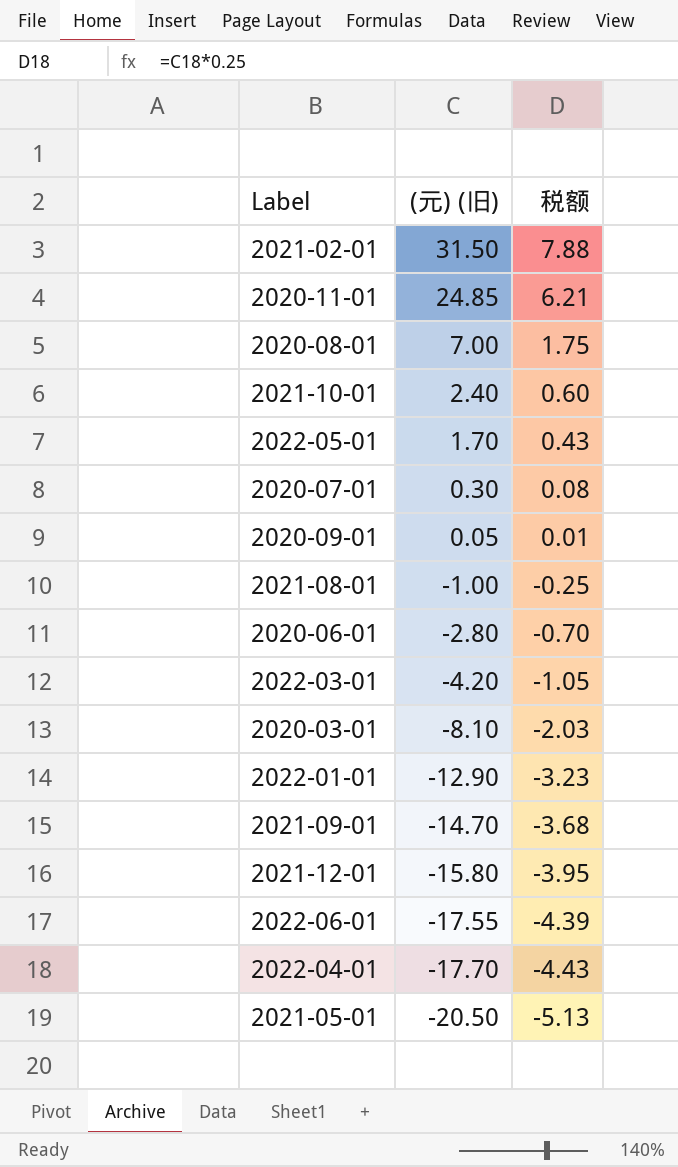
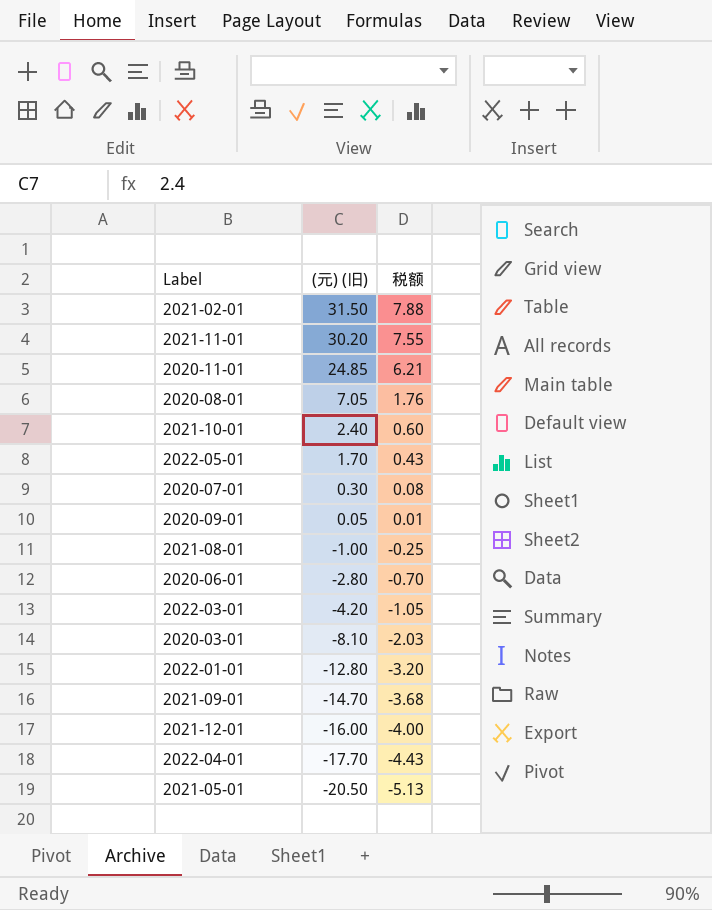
row 2022-06-01: -17.55 | -4.39 -> none
row 2021-11-01: none -> 30.20 | 7.55
2020-08-01 | (元) (旧): 7.00 -> 7.05
2020-08-01 | 税额: 1.75 -> 1.76
2022-01-01 | (元) (旧): -12.90 -> -12.80
2022-01-01 | 税额: -3.23 -> -3.20
2021-12-01 | (元) (旧): -15.80 -> -16.00
2021-12-01 | 税额: -3.95 -> -4.00

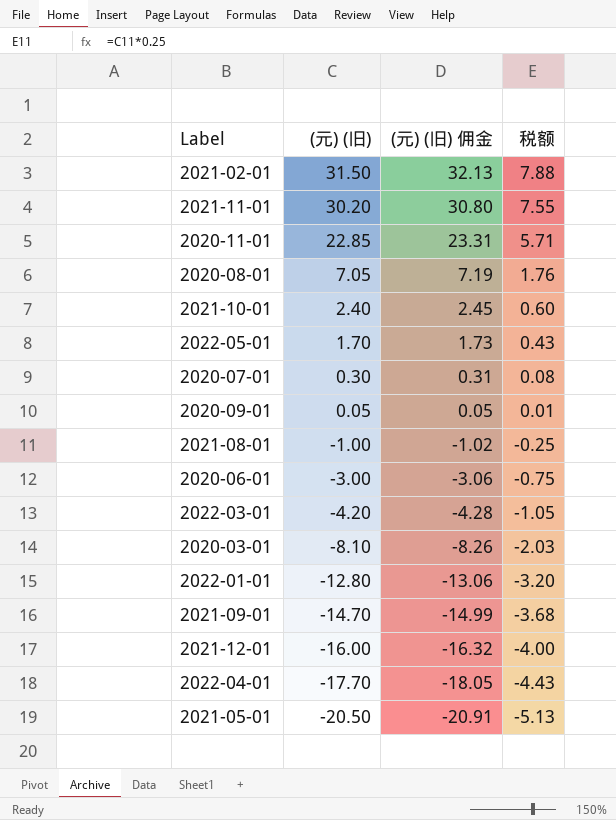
column (元) (旧) 佣金 | formula: none -> [(元) (旧)] * 1.02
2020-11-01 | (元) (旧): 24.85 -> 22.85
2020-11-01 | 税额: 6.21 -> 5.71
2020-06-01 | (元) (旧): -2.80 -> -3.00
2020-06-01 | 税额: -0.70 -> -0.75

